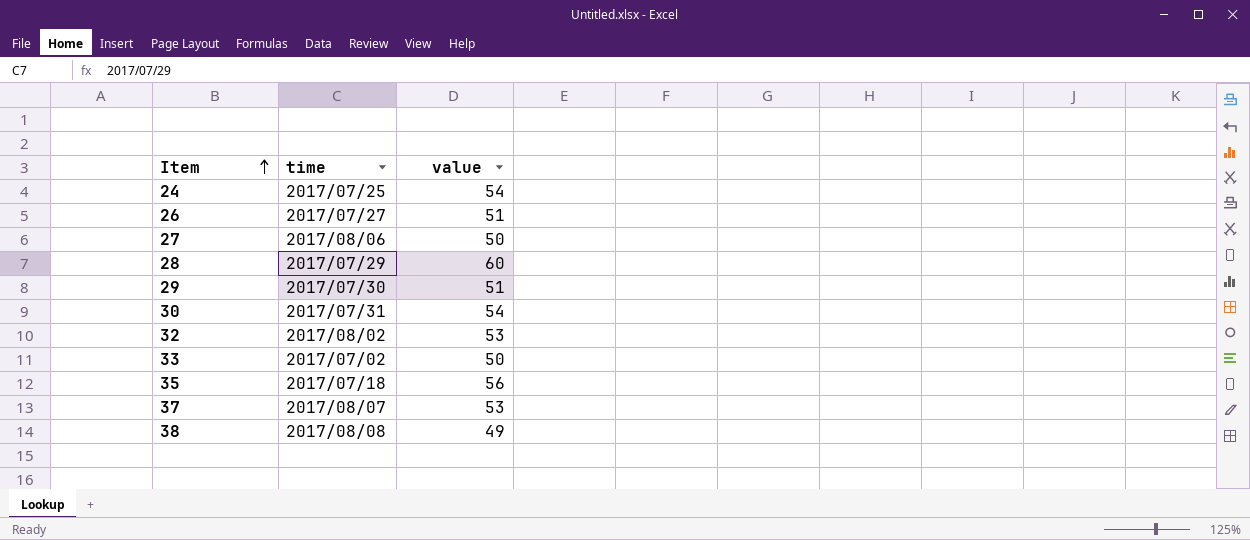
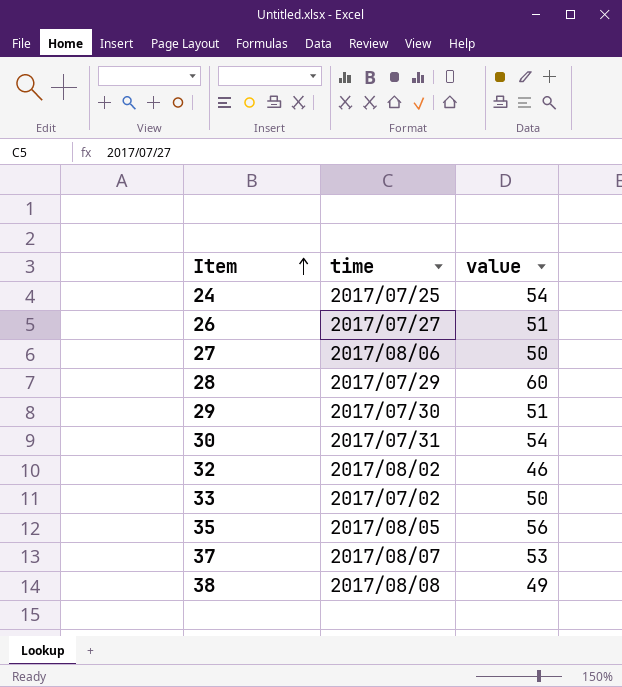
32 | value: 53 -> 46
35 | time: 2017/07/18 -> 2017/08/05

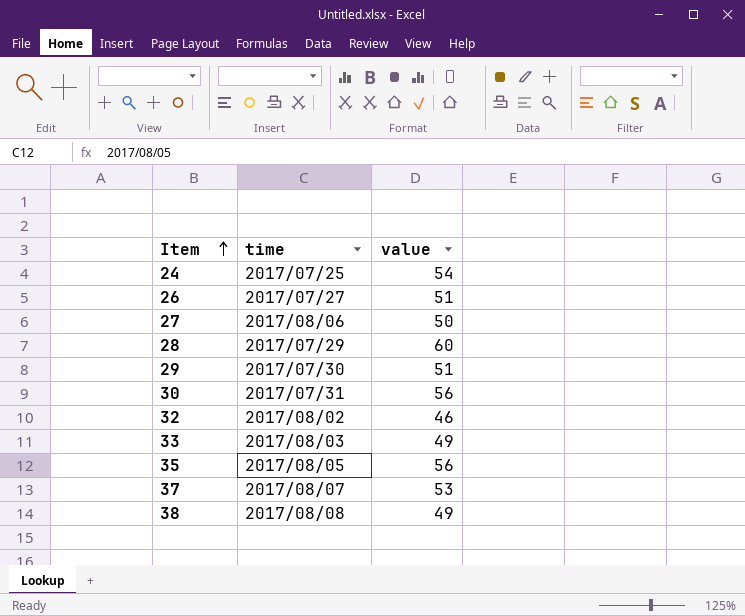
30 | value: 54 -> 56
33 | time: 2017/07/02 -> 2017/08/03
33 | value: 50 -> 49

